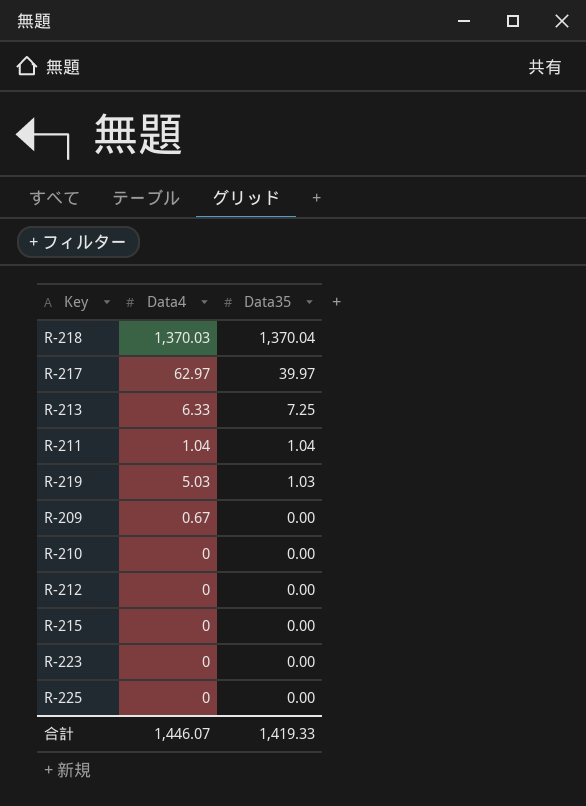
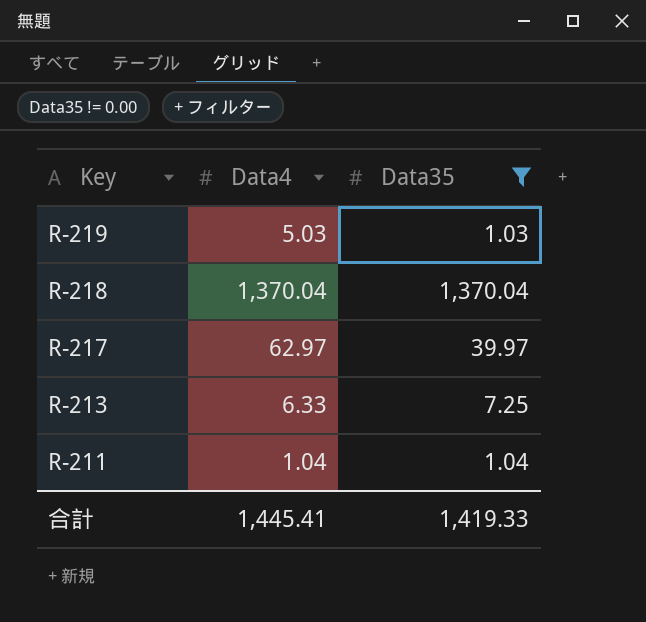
filter: none -> Data35 != 0.00
row order: Data35 descending -> Key descending
R-218 | Data4: 1,370.03 -> 1,370.04
合計 | Data4: 1,446.07 -> 1,445.41

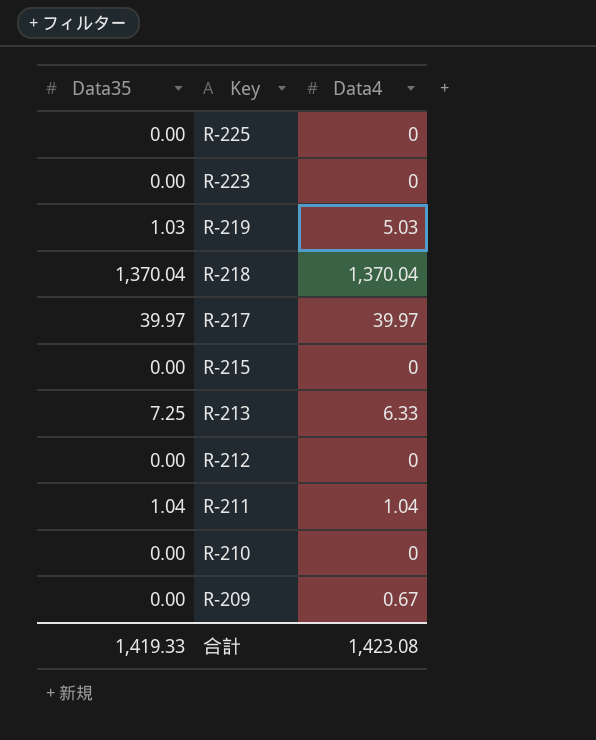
filter: Data35 != 0.00 -> none
column Data35 | position: 3 -> 1
R-217 | Data4: 62.97 -> 39.97
合計 | Data4: 1,445.41 -> 1,423.08

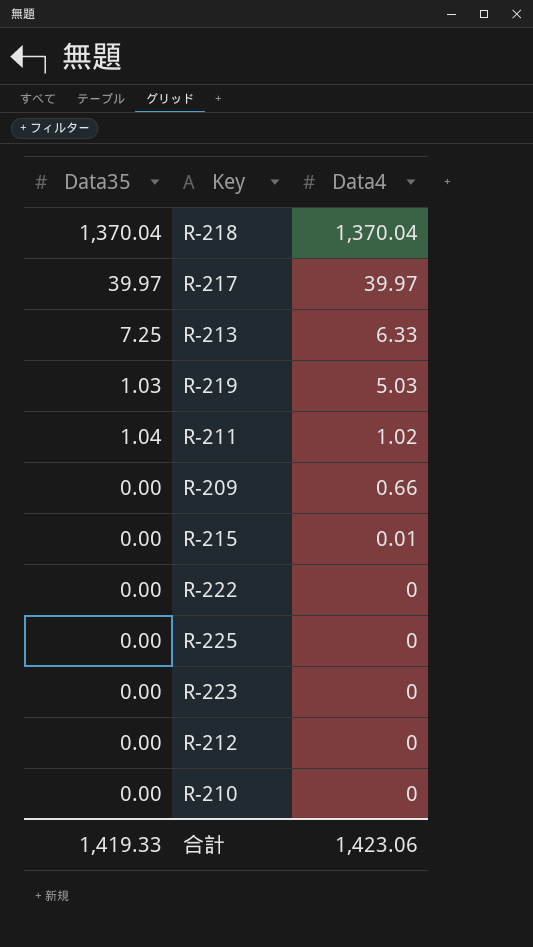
row order: Key descending -> Data4 descending
R-211 | Data4: 1.04 -> 1.02
R-209 | Data4: 0.67 -> 0.66
R-215 | Data4: 0 -> 0.01
row R-222: none -> 0.00 | 0
合計 | Data4: 1,423.08 -> 1,423.06

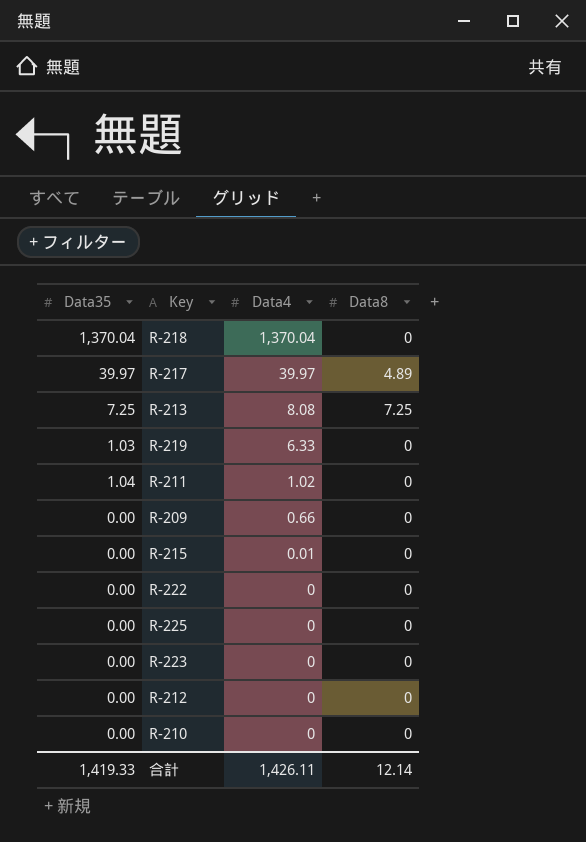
column Data8 | position: none -> 4
R-213 | Data4: 6.33 -> 8.08
R-219 | Data4: 5.03 -> 6.33
合計 | Data4: 1,423.06 -> 1,426.11

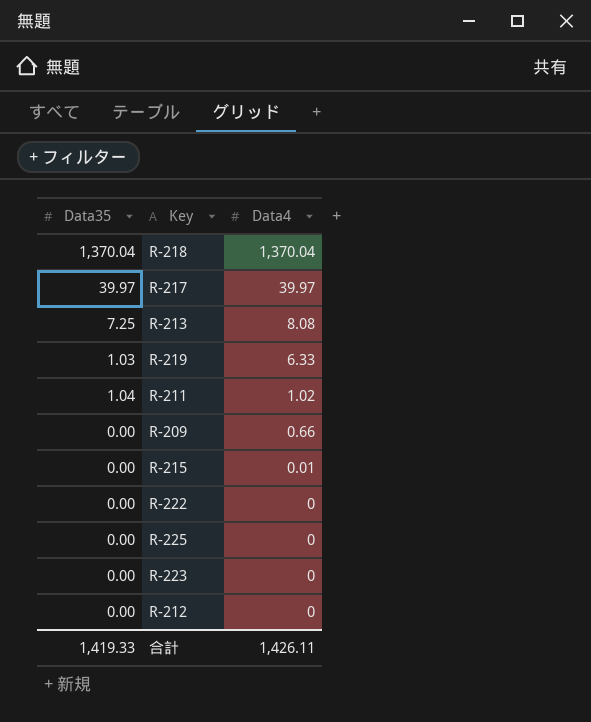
column Data8 | position: 4 -> none
row R-210: 0.00 | 0 | 0 -> none

